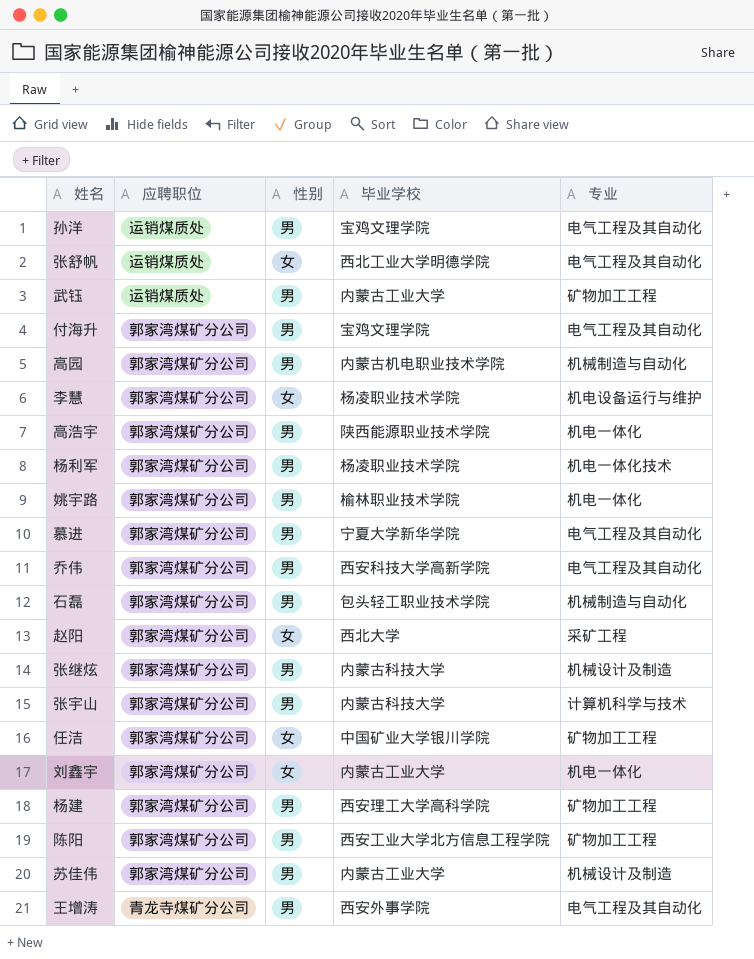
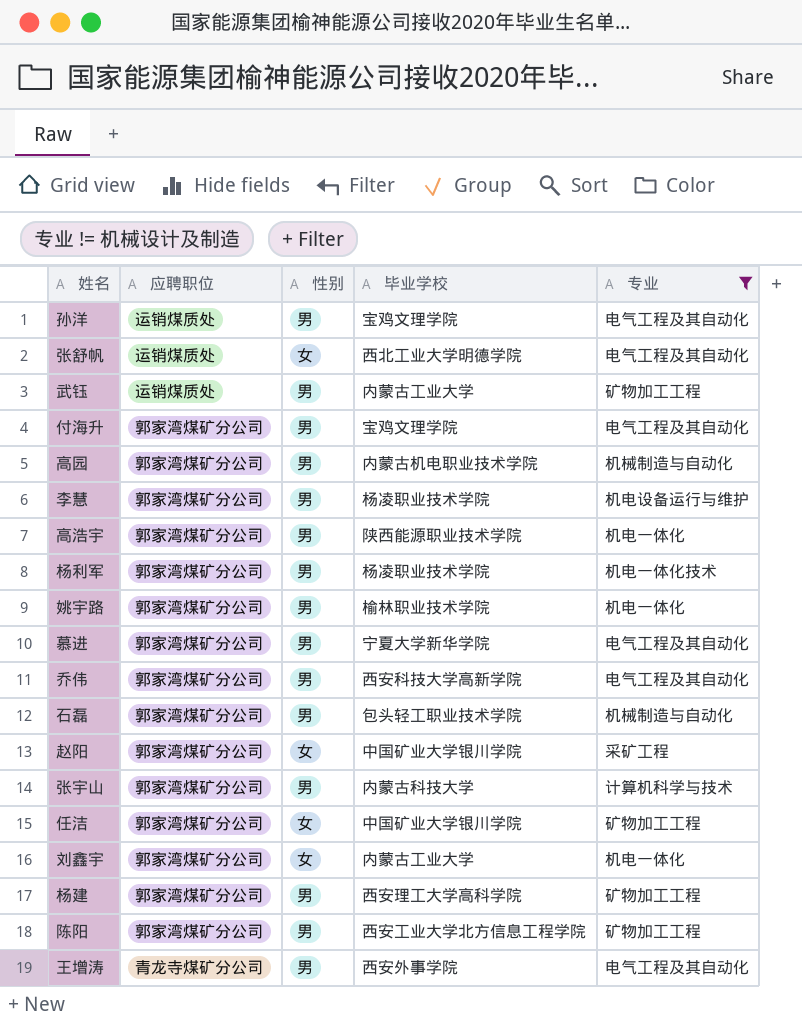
filter: none -> 专业 != 机械设计及制造
李慧 | 性别: 女 -> 男
赵阳 | 毕业学校: 西北大学 -> 中国矿业大学银川学院

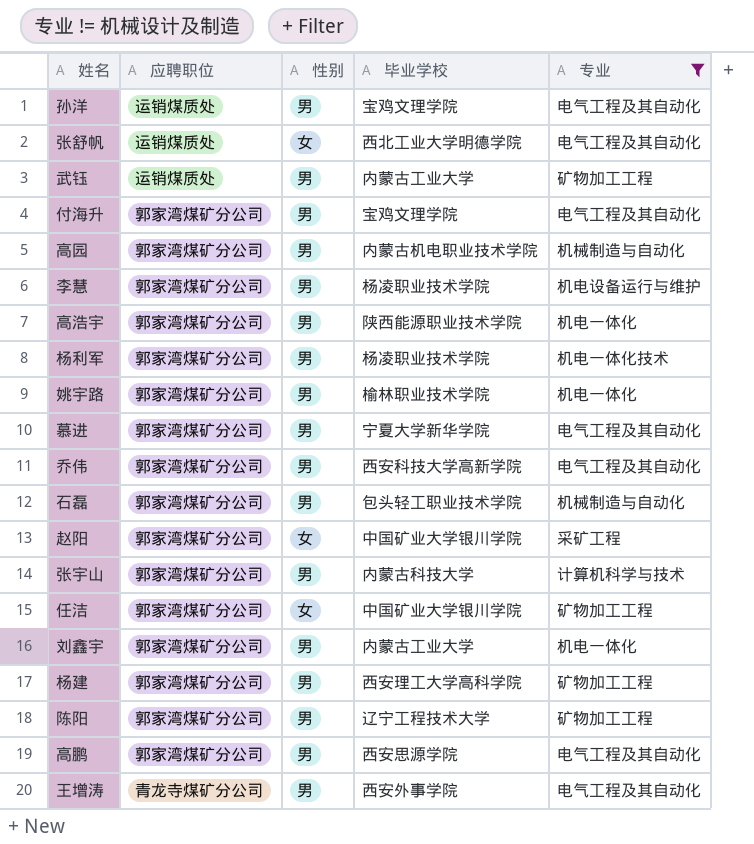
刘鑫宇 | 性别: 女 -> 男
陈阳 | 毕业学校: 西安工业大学北方信息工程学院 -> 辽宁工程技术大学
row 高鹏: none -> 郭家湾煤矿分公司 | 男 | 西安思源学院 | 电气工程及其自动化

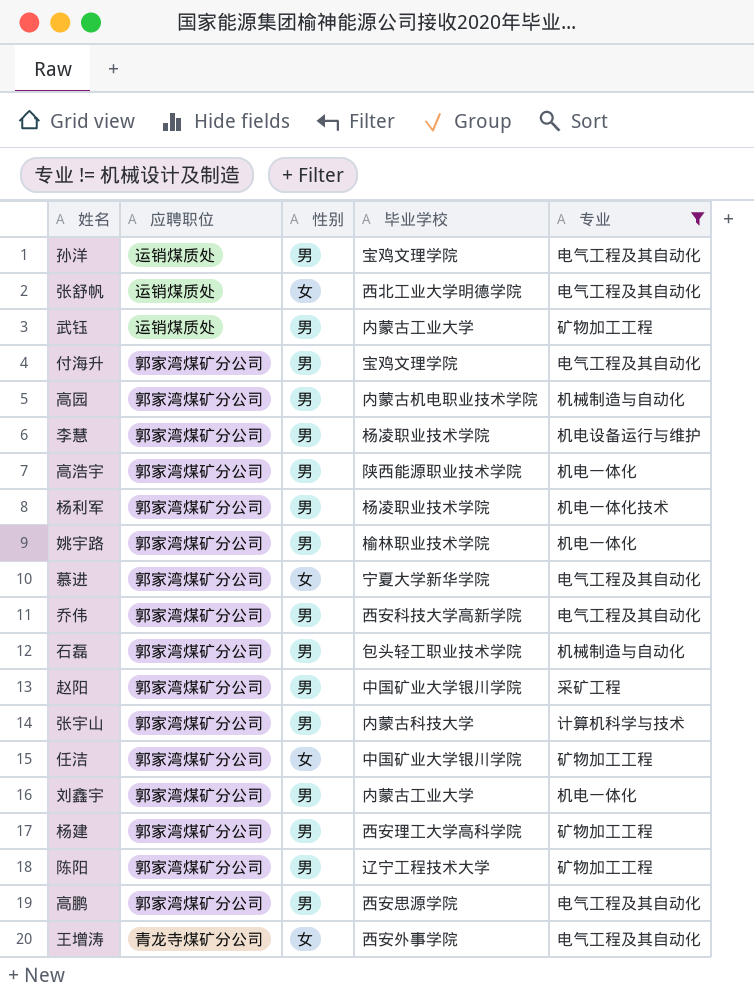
慕进 | 性别: 男 -> 女
赵阳 | 性别: 女 -> 男
王增涛 | 性别: 男 -> 女

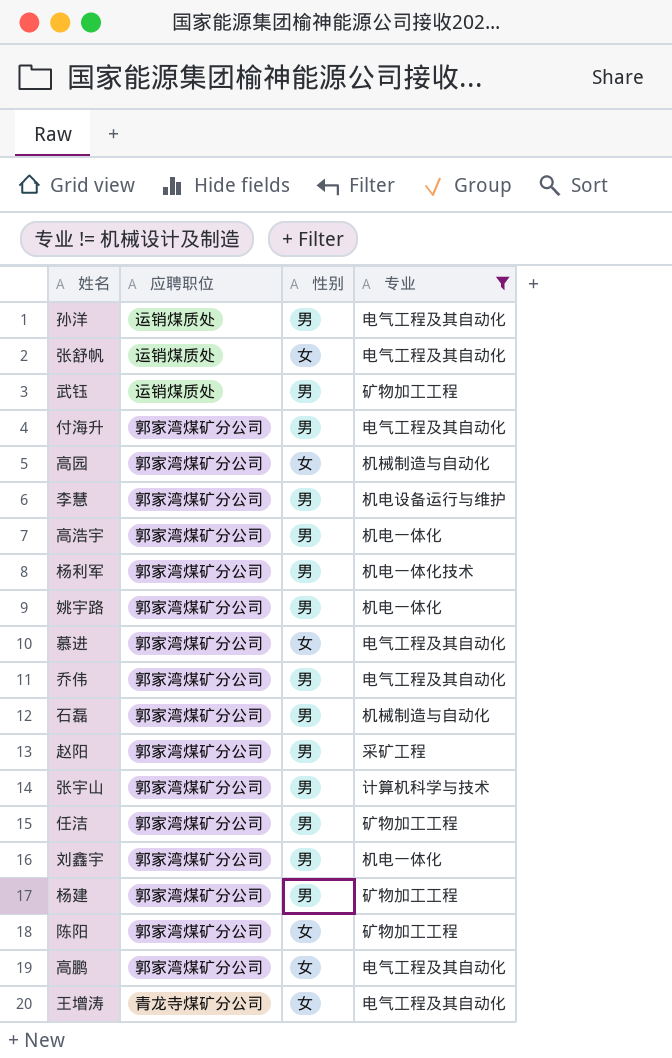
column 毕业学校 | position: 4 -> none
高园 | 性别: 男 -> 女
任洁 | 性别: 女 -> 男
陈阳 | 性别: 男 -> 女
高鹏 | 性别: 男 -> 女

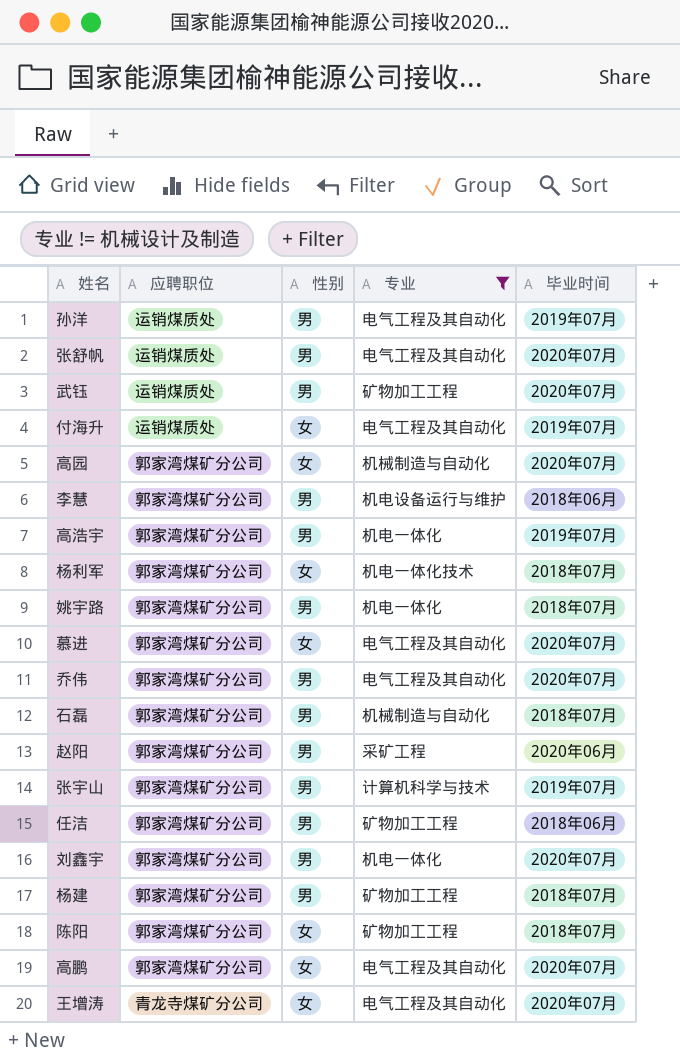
column 毕业时间 | position: none -> 5
张舒帆 | 性别: 女 -> 男
付海升 | 应聘职位: 郭家湾煤矿分公司 -> 运销煤质处
付海升 | 性别: 男 -> 女
杨利军 | 性别: 男 -> 女

